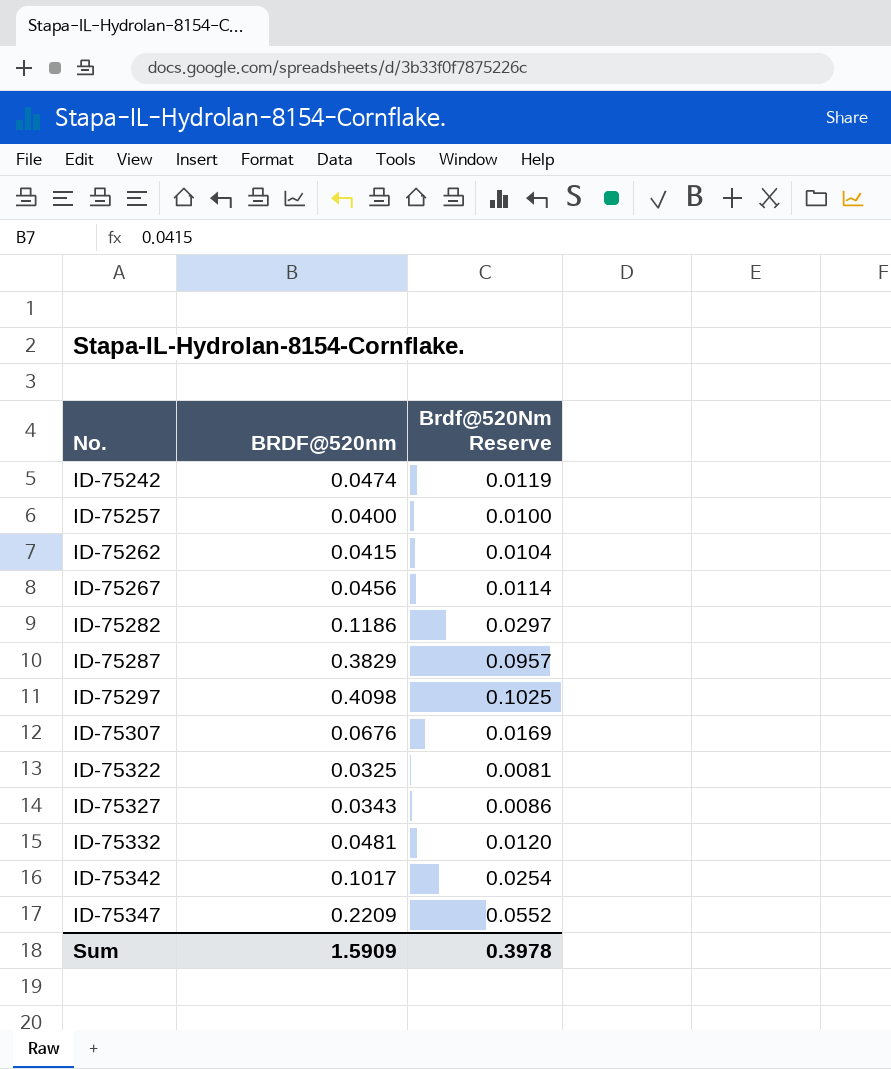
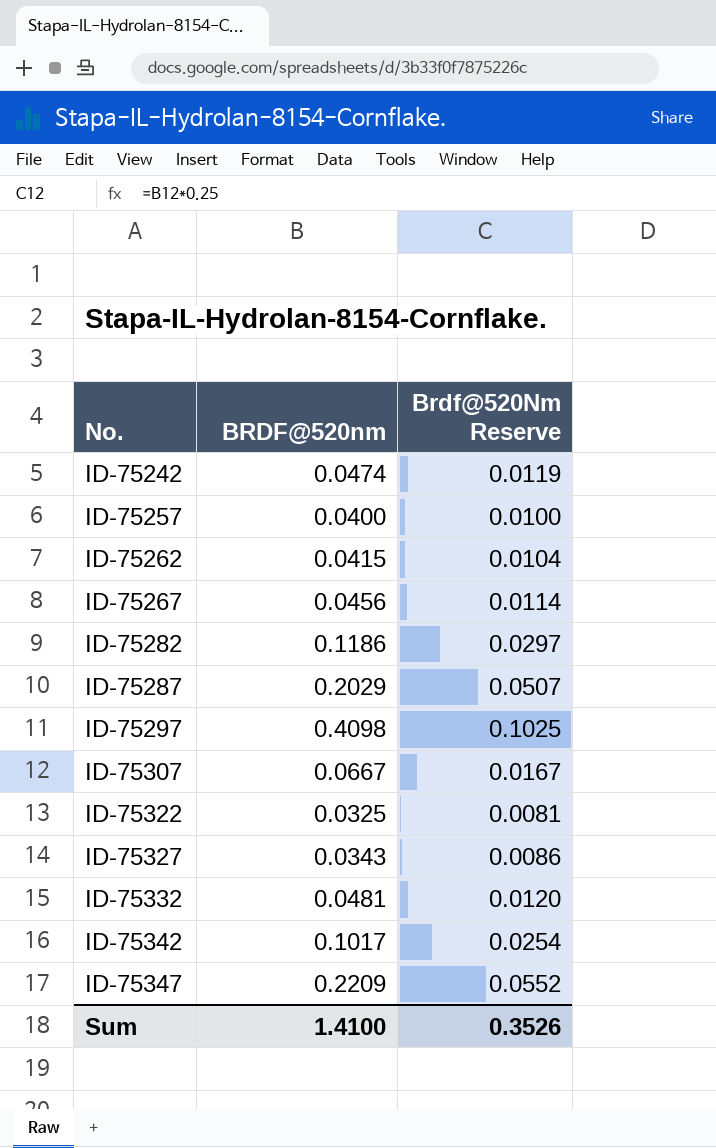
ID-75287 | BRDF@520nm: 0.3829 -> 0.2029
ID-75287 | Brdf@520Nm Reserve: 0.0957 -> 0.0507
ID-75307 | BRDF@520nm: 0.0676 -> 0.0667
ID-75307 | Brdf@520Nm Reserve: 0.0169 -> 0.0167
Sum | BRDF@520nm: 1.5909 -> 1.4100
Sum | Brdf@520Nm Reserve: 0.3978 -> 0.3526

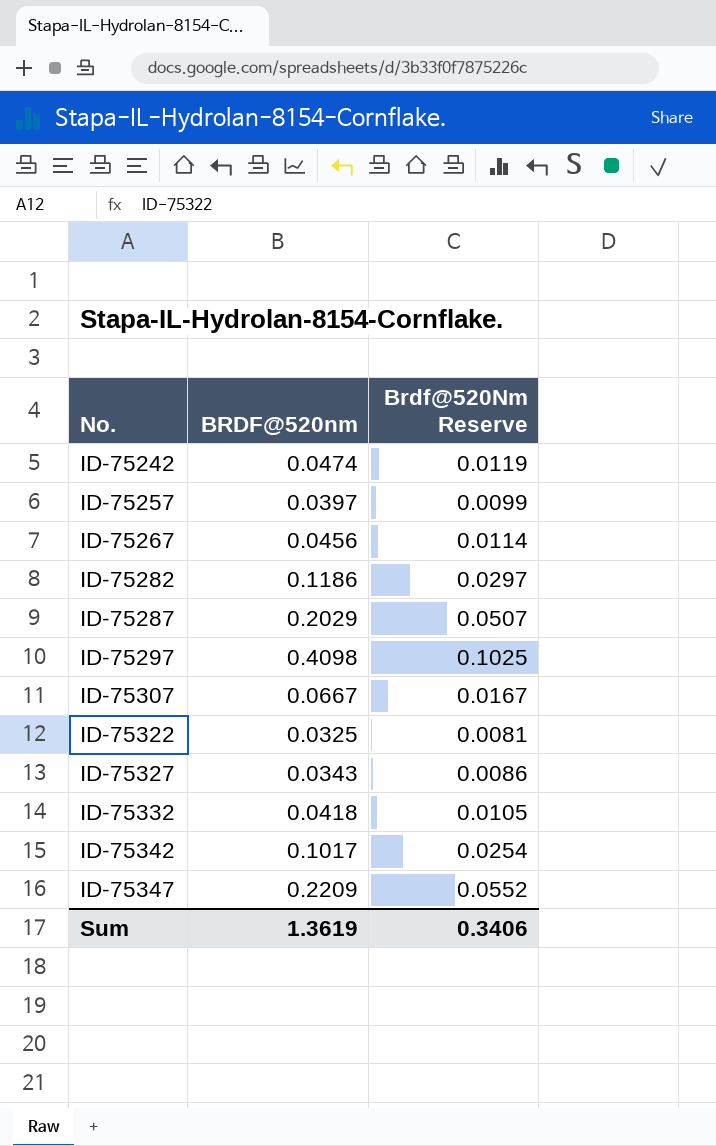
row ID-75262: 0.0415 | 0.0104 -> none
ID-75257 | BRDF@520nm: 0.0400 -> 0.0397
ID-75257 | Brdf@520Nm Reserve: 0.0100 -> 0.0099
ID-75332 | BRDF@520nm: 0.0481 -> 0.0418
ID-75332 | Brdf@520Nm Reserve: 0.0120 -> 0.0105
Sum | BRDF@520nm: 1.4100 -> 1.3619
Sum | Brdf@520Nm Reserve: 0.3526 -> 0.3406

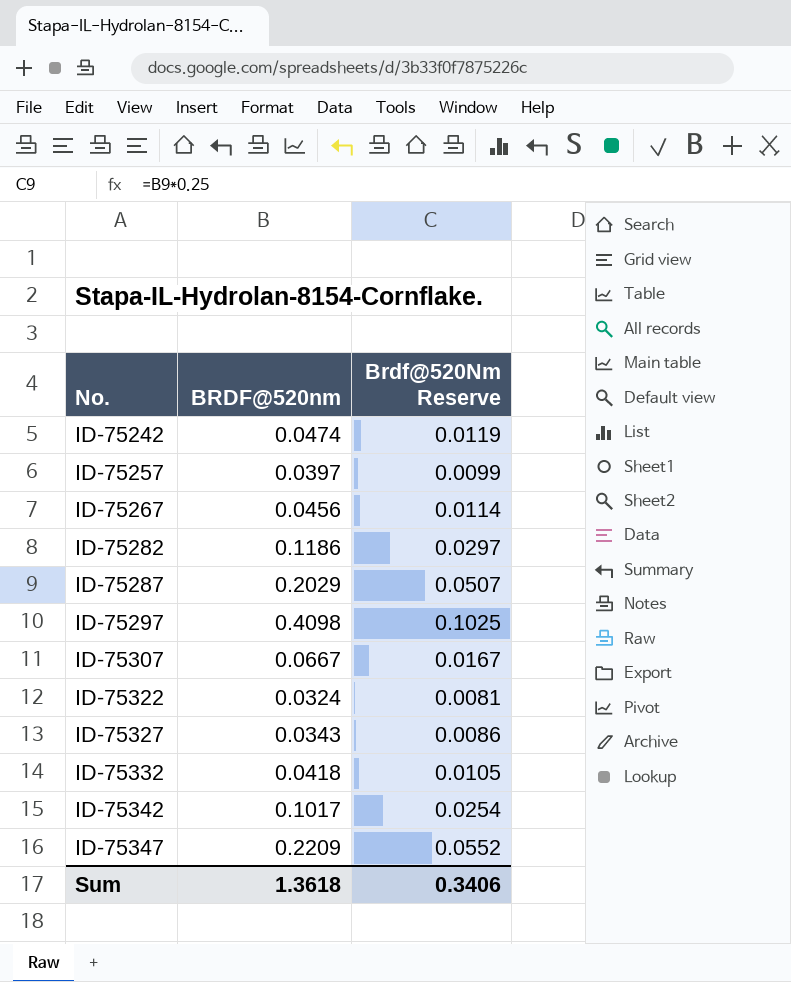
ID-75322 | BRDF@520nm: 0.0325 -> 0.0324
Sum | BRDF@520nm: 1.3619 -> 1.3618

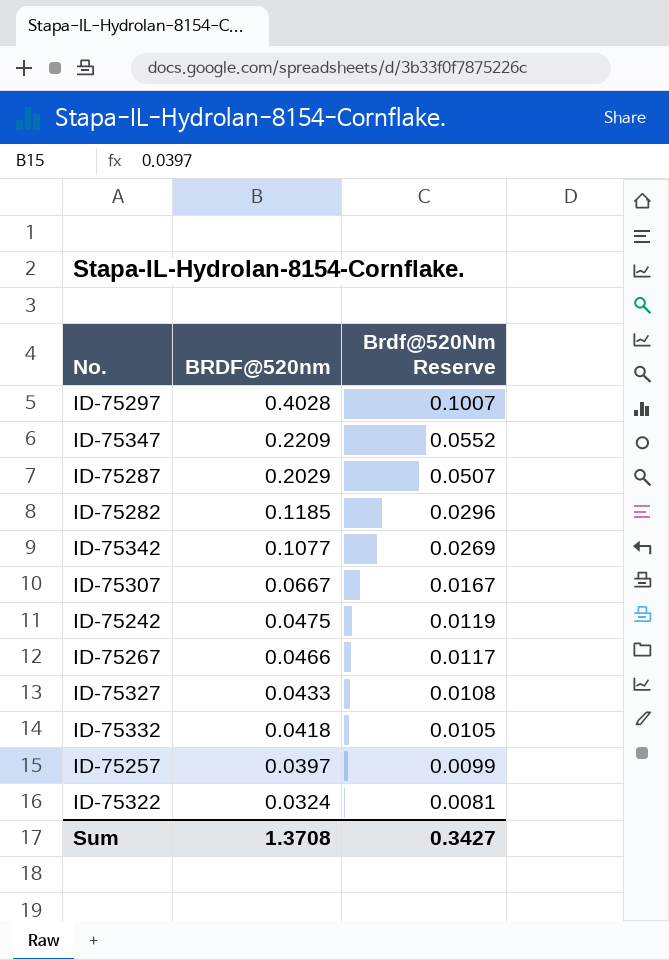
row order: No. ascending -> BRDF@520nm descending
ID-75297 | BRDF@520nm: 0.4098 -> 0.4028
ID-75297 | Brdf@520Nm Reserve: 0.1025 -> 0.1007
ID-75282 | BRDF@520nm: 0.1186 -> 0.1185
ID-75282 | Brdf@520Nm Reserve: 0.0297 -> 0.0296
ID-75342 | BRDF@520nm: 0.1017 -> 0.1077
ID-75342 | Brdf@520Nm Reserve: 0.0254 -> 0.0269
ID-75242 | BRDF@520nm: 0.0474 -> 0.0475
ID-75267 | BRDF@520nm: 0.0456 -> 0.0466
ID-75267 | Brdf@520Nm Reserve: 0.0114 -> 0.0117
ID-75327 | BRDF@520nm: 0.0343 -> 0.0433
ID-75327 | Brdf@520Nm Reserve: 0.0086 -> 0.0108
Sum | BRDF@520nm: 1.3618 -> 1.3708
Sum | Brdf@520Nm Reserve: 0.3406 -> 0.3427

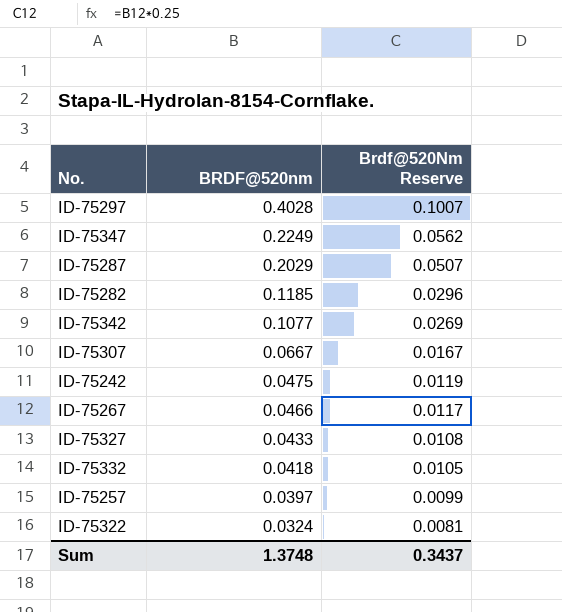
ID-75347 | BRDF@520nm: 0.2209 -> 0.2249
ID-75347 | Brdf@520Nm Reserve: 0.0552 -> 0.0562
Sum | BRDF@520nm: 1.3708 -> 1.3748
Sum | Brdf@520Nm Reserve: 0.3427 -> 0.3437

